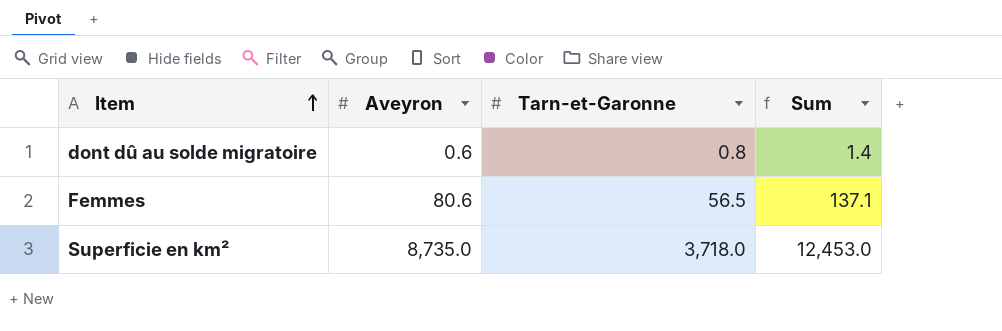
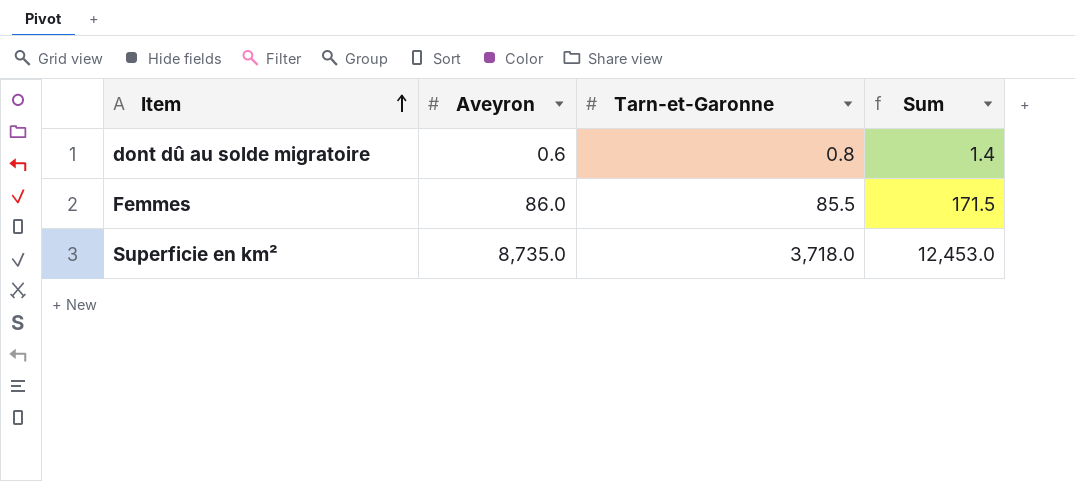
Femmes | Aveyron: 80.6 -> 86.0
Femmes | Tarn-et-Garonne: 56.5 -> 85.5
Femmes | Sum: 137.1 -> 171.5

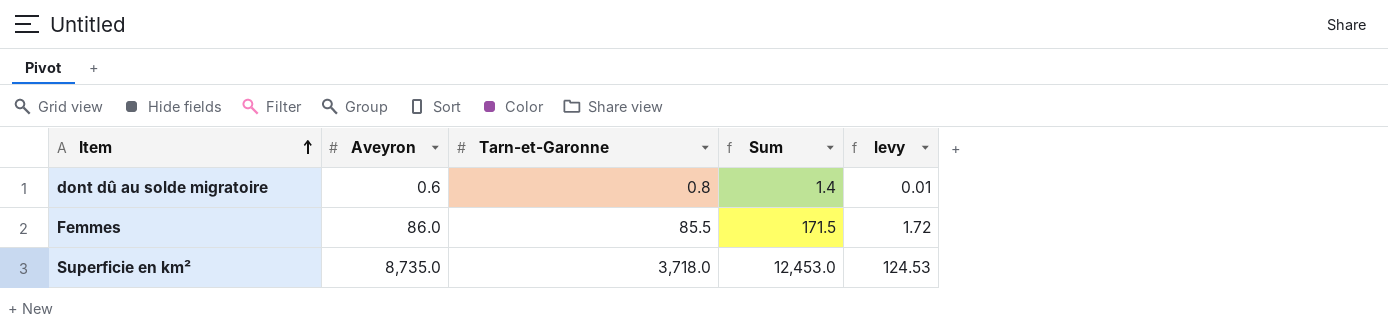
column levy | formula: none -> [Sum] * 0.01

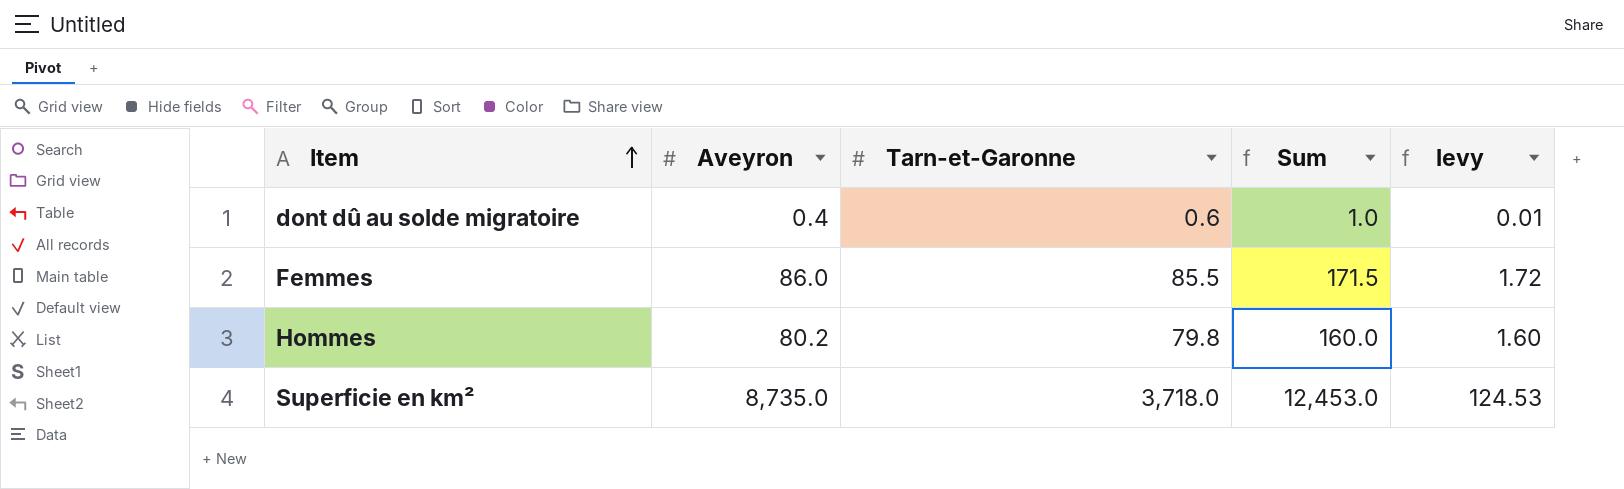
dont dû au solde migratoire | Aveyron: 0.6 -> 0.4
dont dû au solde migratoire | Tarn-et-Garonne: 0.8 -> 0.6
dont dû au solde migratoire | Sum: 1.4 -> 1.0
row Hommes: none -> 80.2 | 79.8 | 160.0 | 1.60

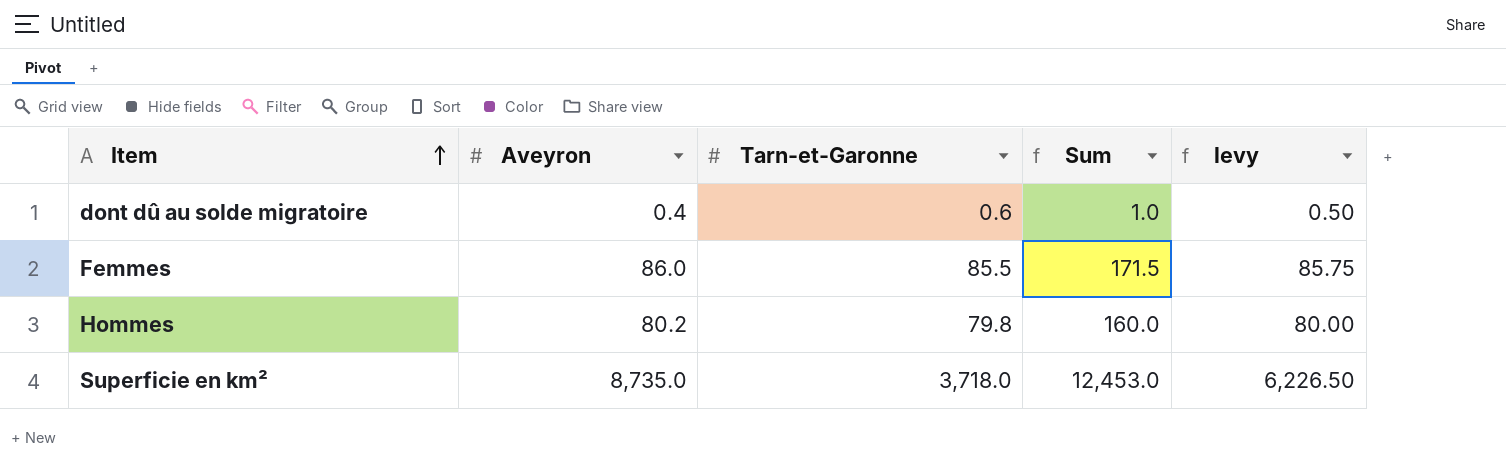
column levy | formula: [Sum] * 0.01 -> [Sum] * 0.5

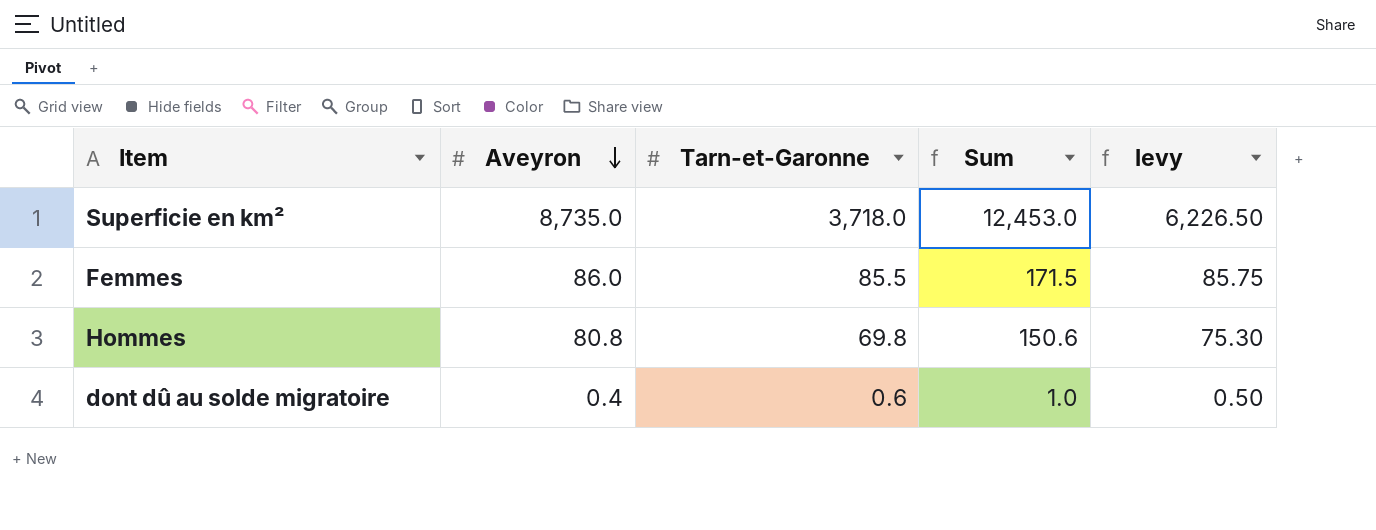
row order: Item ascending -> Aveyron descending
Hommes | Aveyron: 80.2 -> 80.8
Hommes | Tarn-et-Garonne: 79.8 -> 69.8
Hommes | Sum: 160.0 -> 150.6
Hommes | levy: 80.00 -> 75.30

